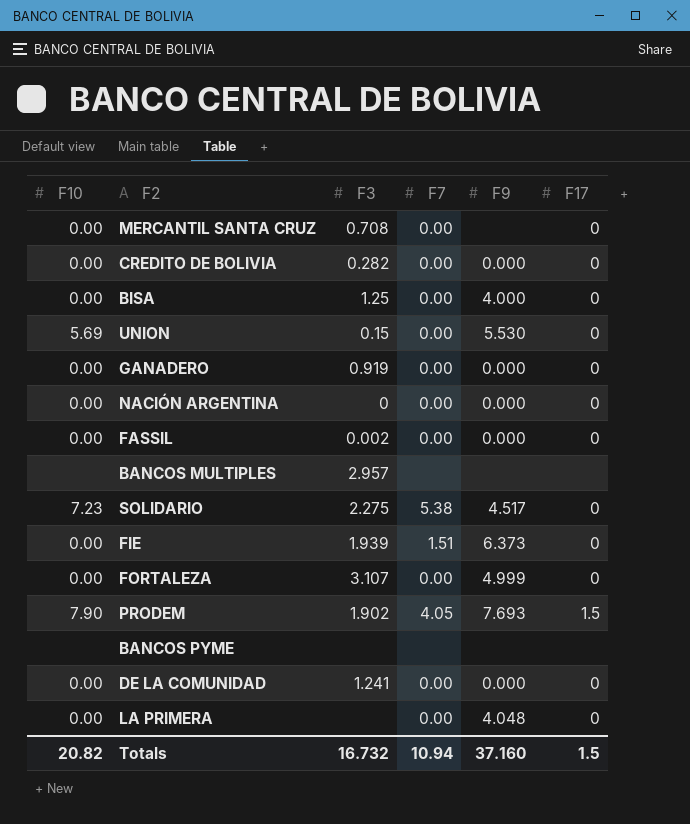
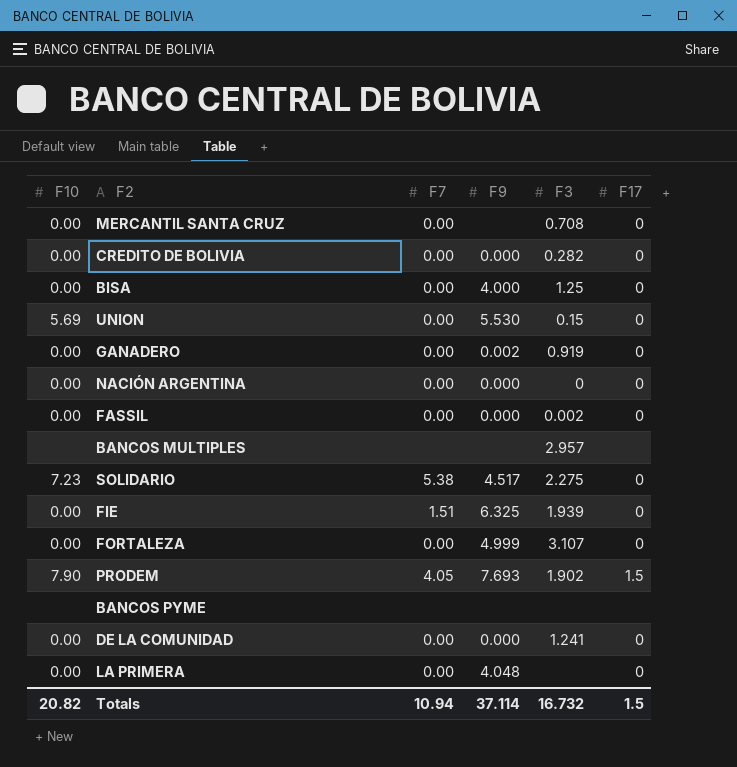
column F3 | position: 3 -> 5
GANADERO | F9: 0.000 -> 0.002
FIE | F9: 6.373 -> 6.325
Totals | F9: 37.160 -> 37.114

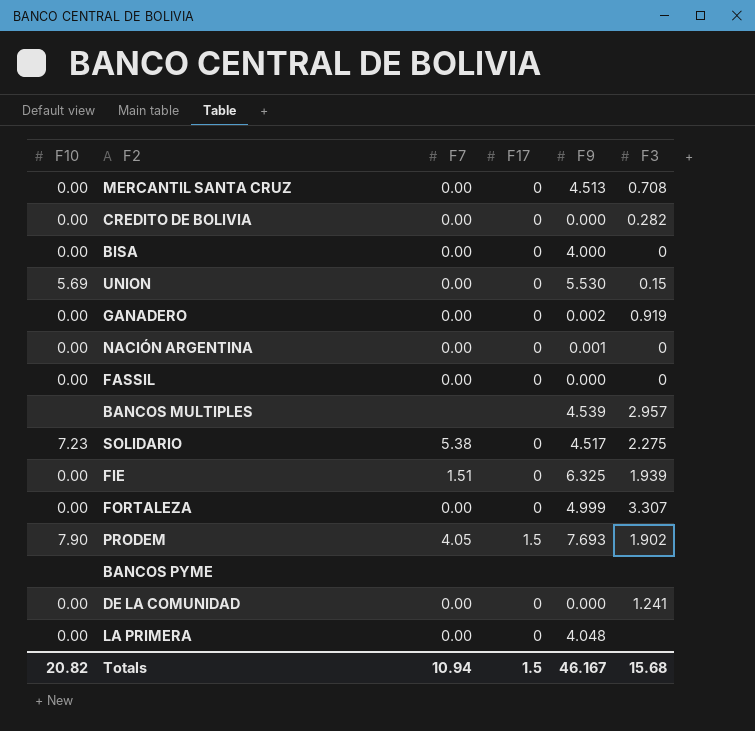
column F17 | position: 6 -> 4
MERCANTIL SANTA CRUZ | F9: none -> 4.513
BISA | F3: 1.25 -> 0
NACIÓN ARGENTINA | F9: 0.000 -> 0.001
FASSIL | F3: 0.002 -> 0
BANCOS MULTIPLES | F9: none -> 4.539
FORTALEZA | F3: 3.107 -> 3.307
Totals | F9: 37.114 -> 46.167
Totals | F3: 16.732 -> 15.68

